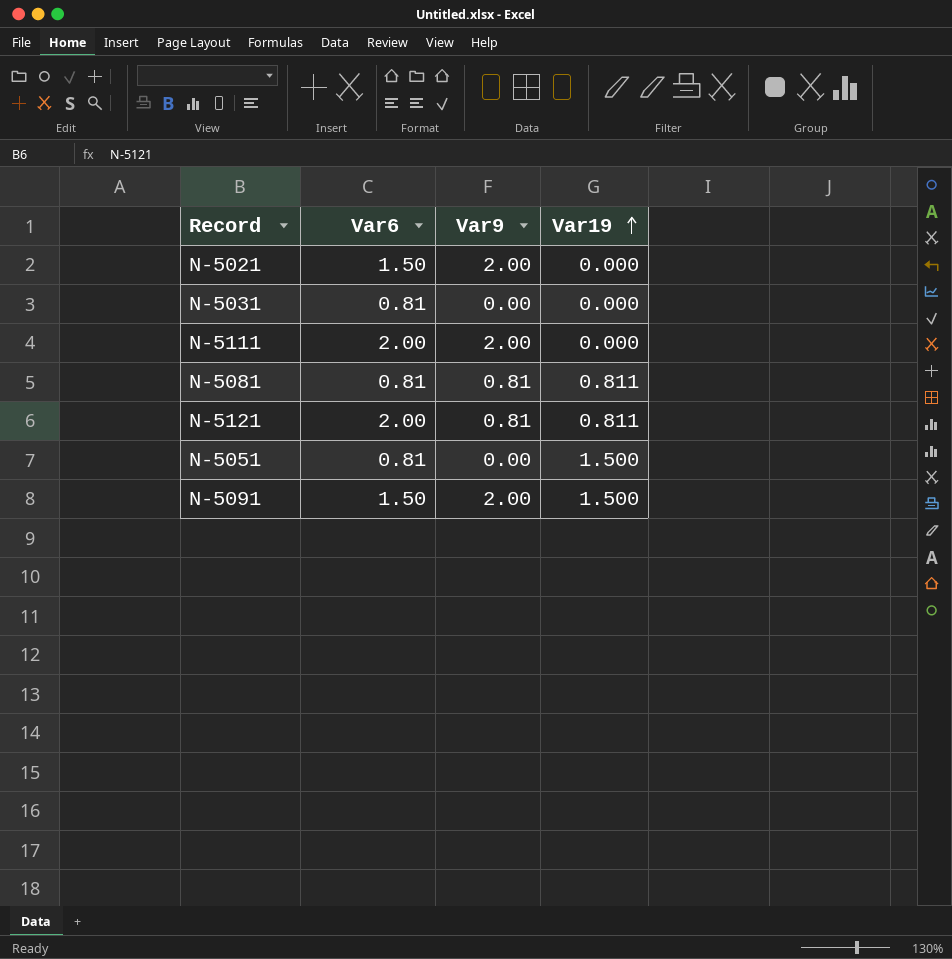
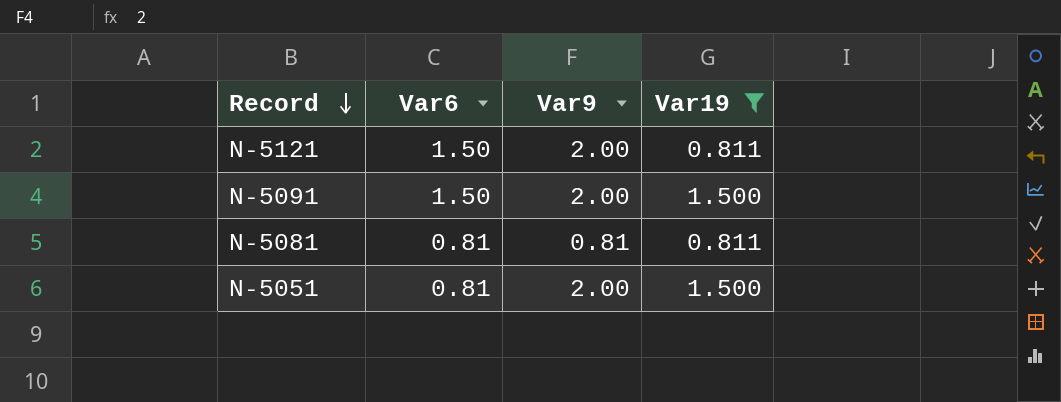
filter: none -> Var19 != 0.000
row order: Var19 ascending -> Record descending
N-5121 | Var6: 2.00 -> 1.50
N-5121 | Var9: 0.81 -> 2.00
N-5051 | Var9: 0.00 -> 2.00

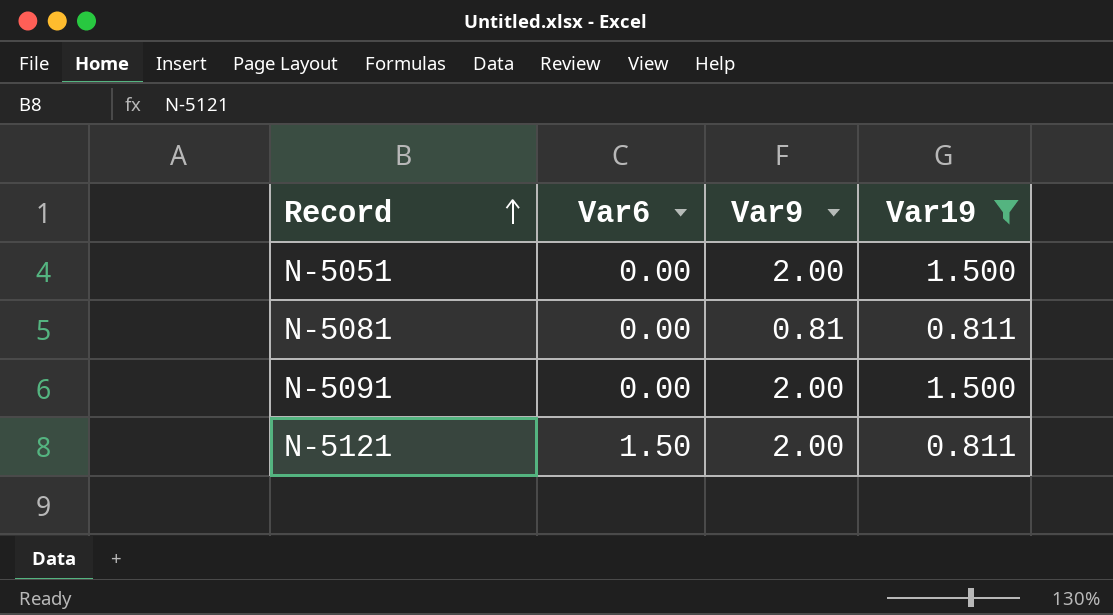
row order: Record descending -> Record ascending
N-5051 | Var6: 0.81 -> 0.00
N-5081 | Var6: 0.81 -> 0.00
N-5091 | Var6: 1.50 -> 0.00

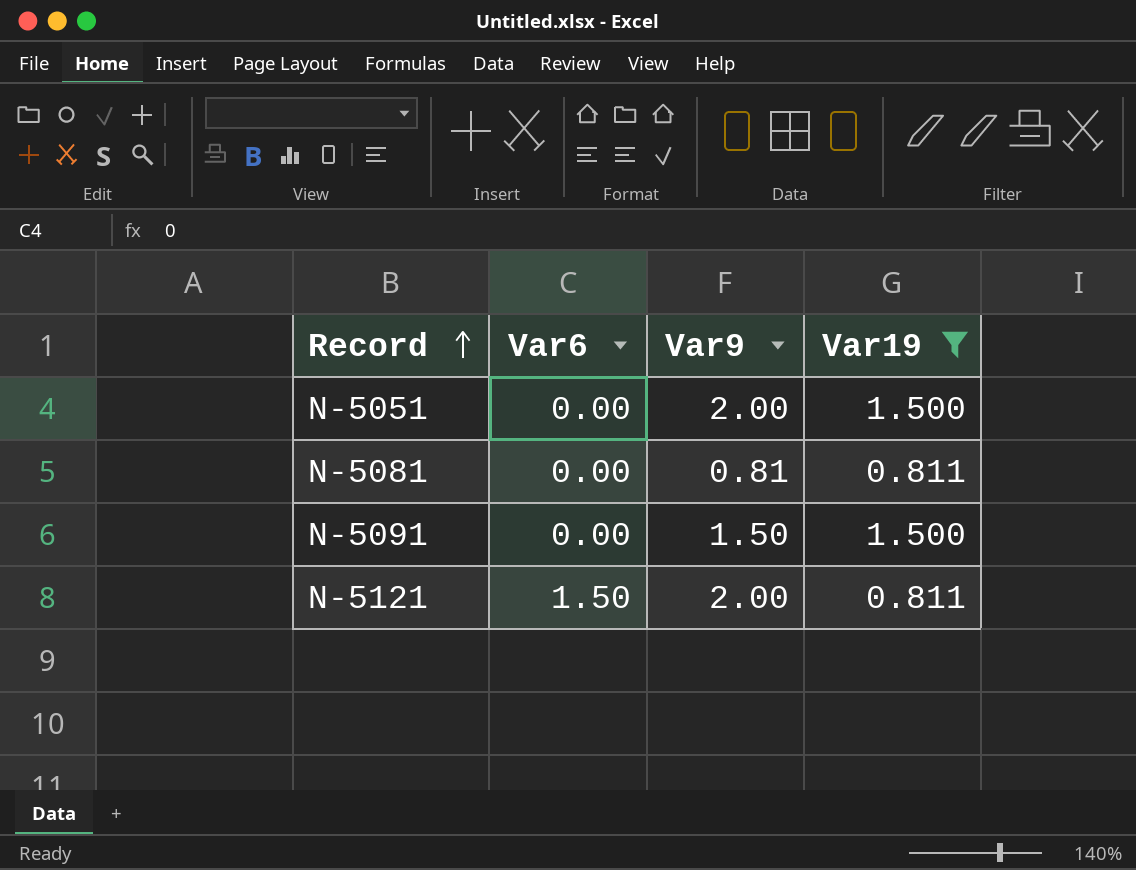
N-5091 | Var9: 2.00 -> 1.50

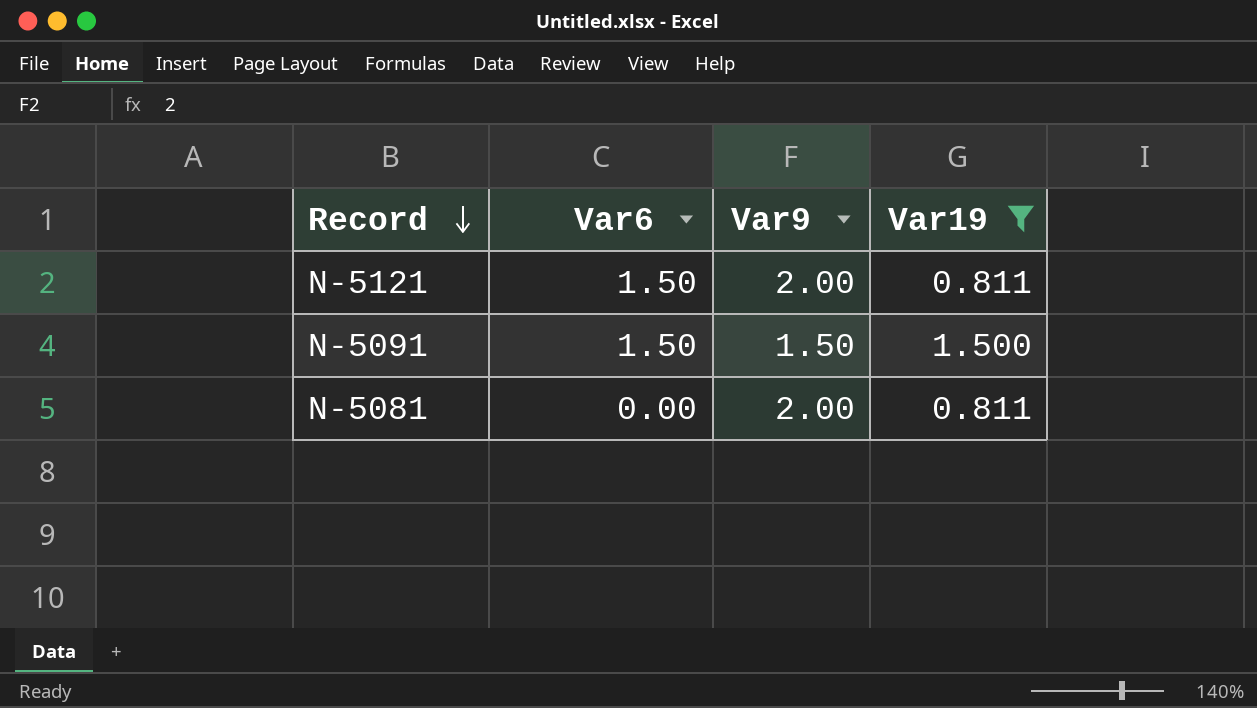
row order: Record ascending -> Record descending
row N-5051: 0.00 | 2.00 | 1.500 -> none
N-5091 | Var6: 0.00 -> 1.50
N-5081 | Var9: 0.81 -> 2.00

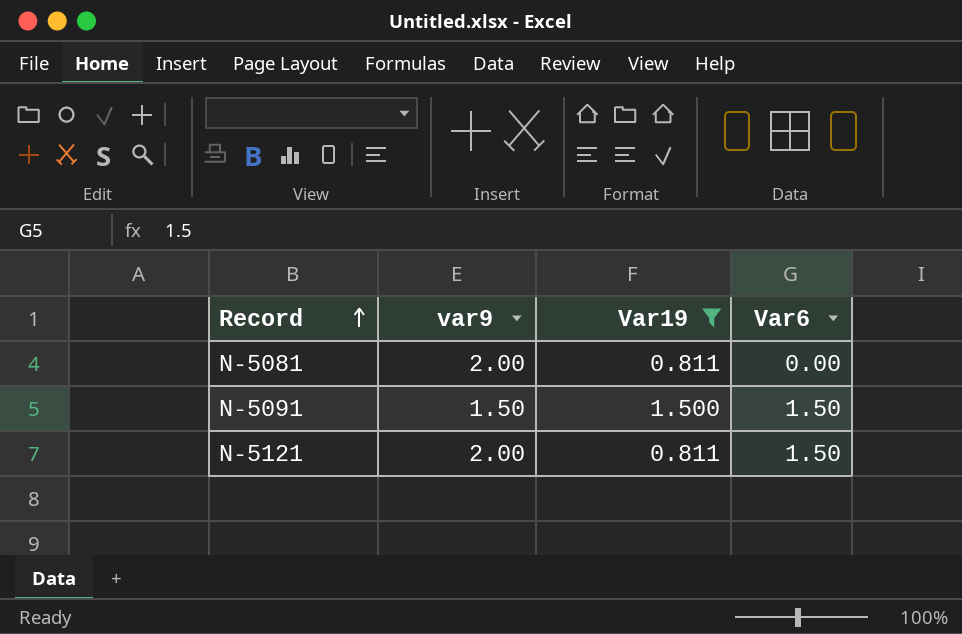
row order: Record descending -> Record ascending
column name: Var9 -> var9
column Var6 | position: 2 -> 4

